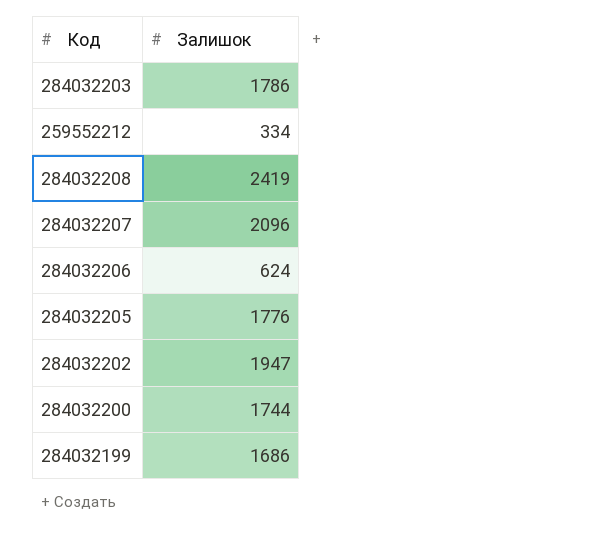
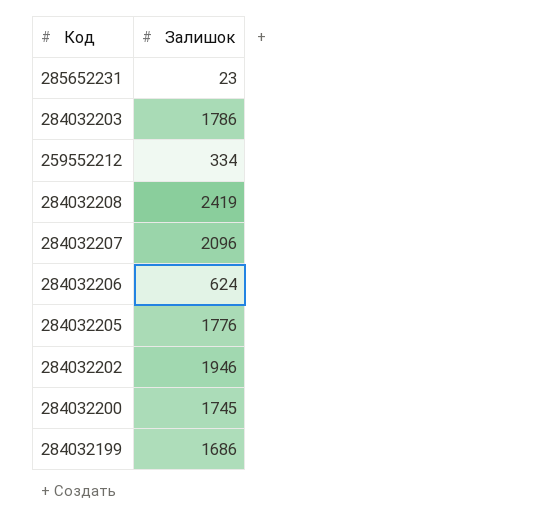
row 285652231: none -> 23
284032202 | Залишок: 1947 -> 1946
284032200 | Залишок: 1744 -> 1745

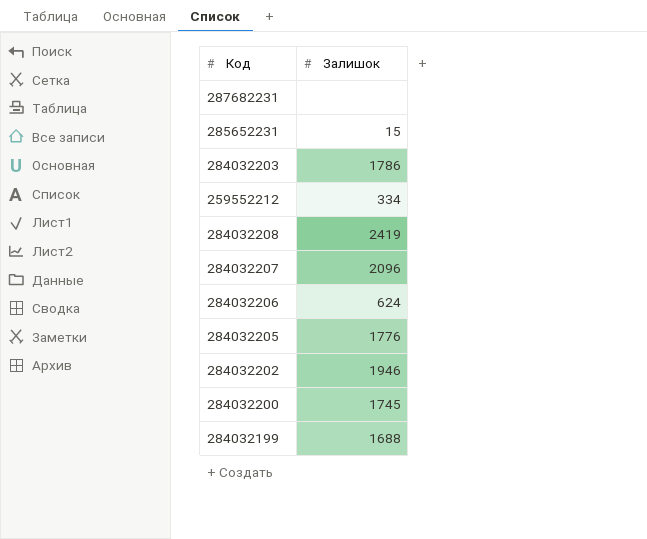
row 287682231: none -> none
285652231 | Залишок: 23 -> 15
284032199 | Залишок: 1686 -> 1688

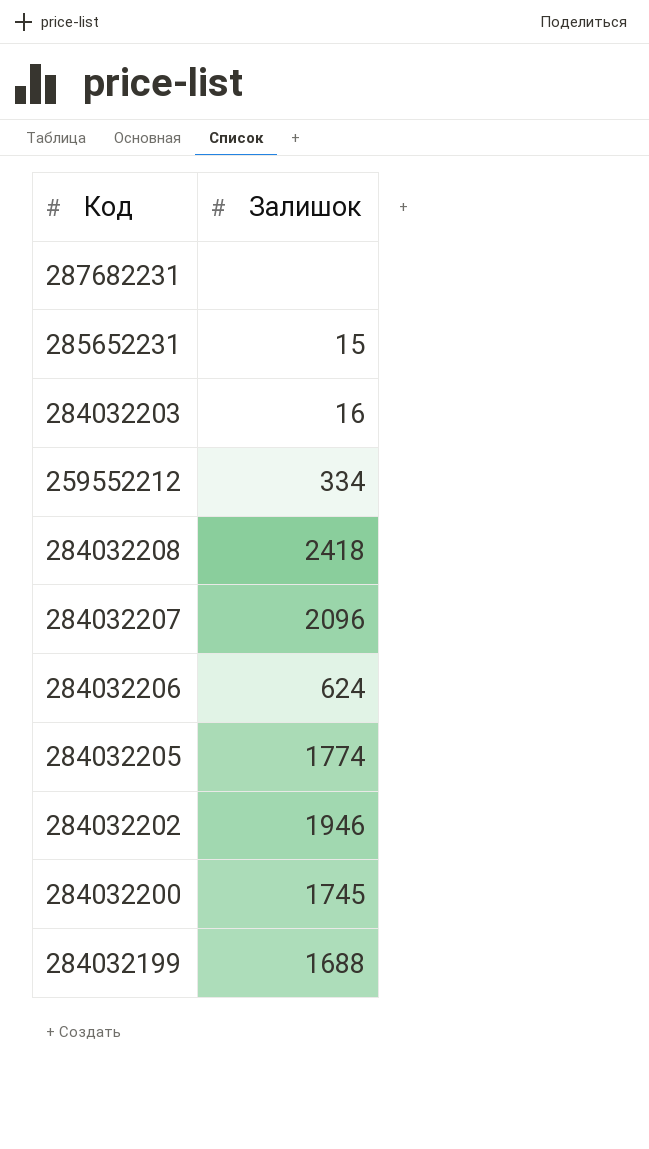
284032203 | Залишок: 1786 -> 16
284032208 | Залишок: 2419 -> 2418
284032205 | Залишок: 1776 -> 1774

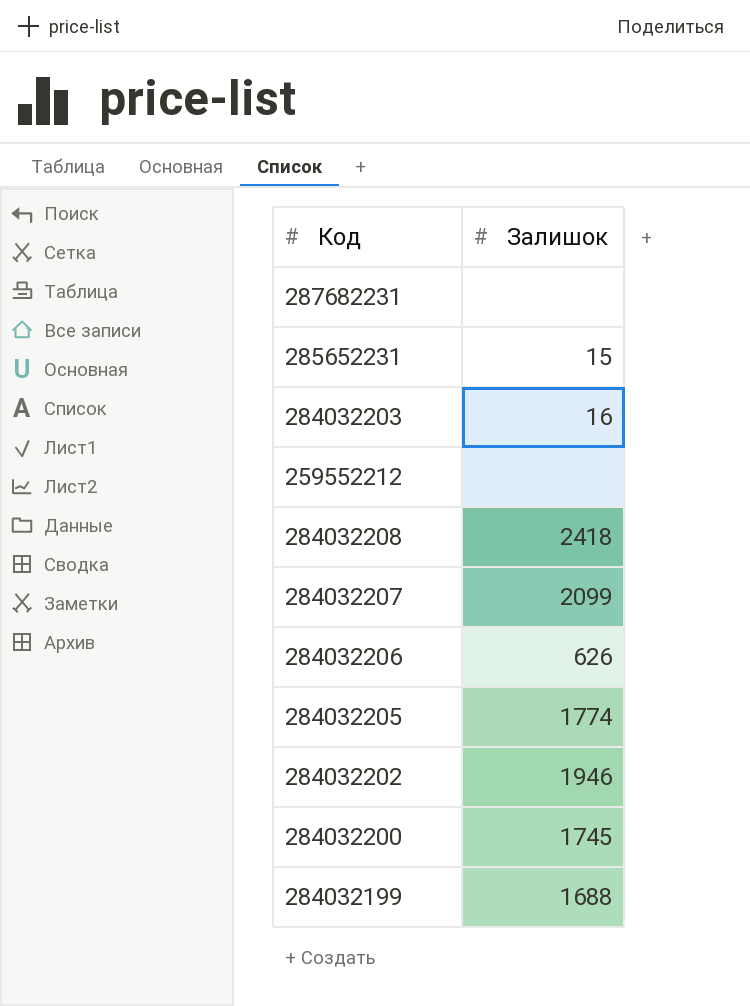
259552212 | Залишок: 334 -> none
284032207 | Залишок: 2096 -> 2099
284032206 | Залишок: 624 -> 626

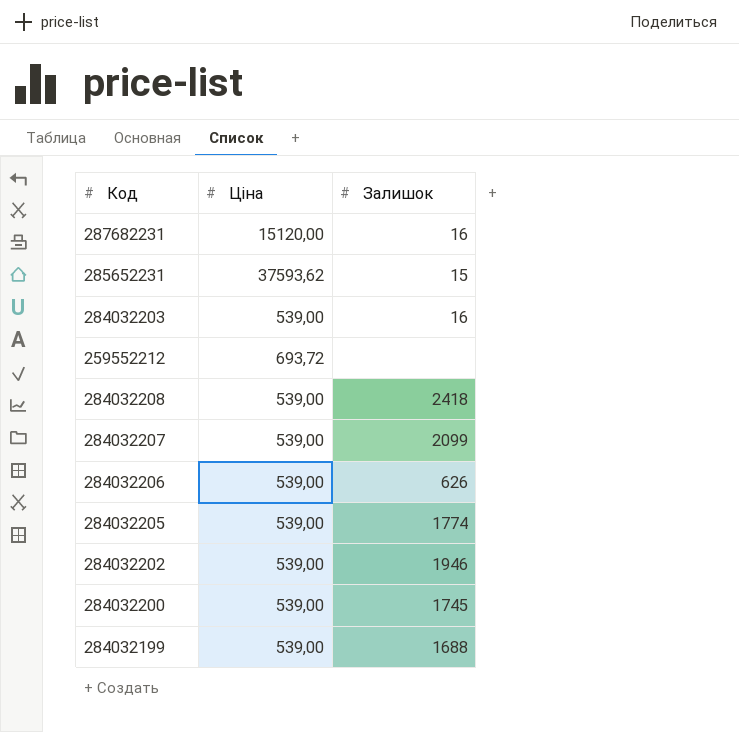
column Ціна | position: none -> 2
287682231 | Залишок: none -> 16

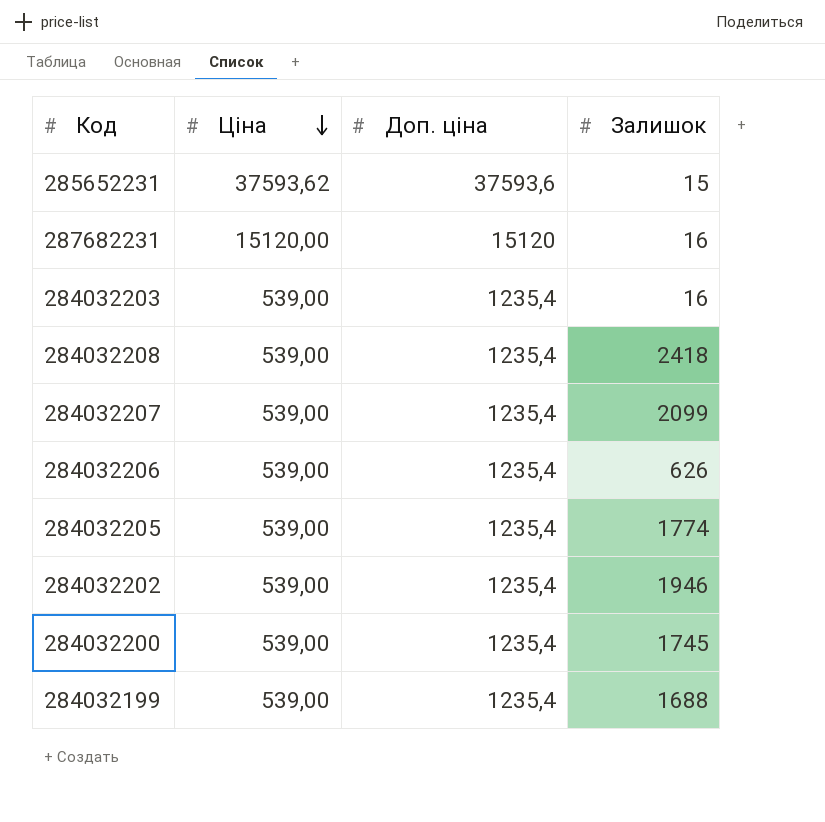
row order: none -> Ціна descending
column Доп. ціна | position: none -> 3
row 259552212: 693,72 | none -> none

